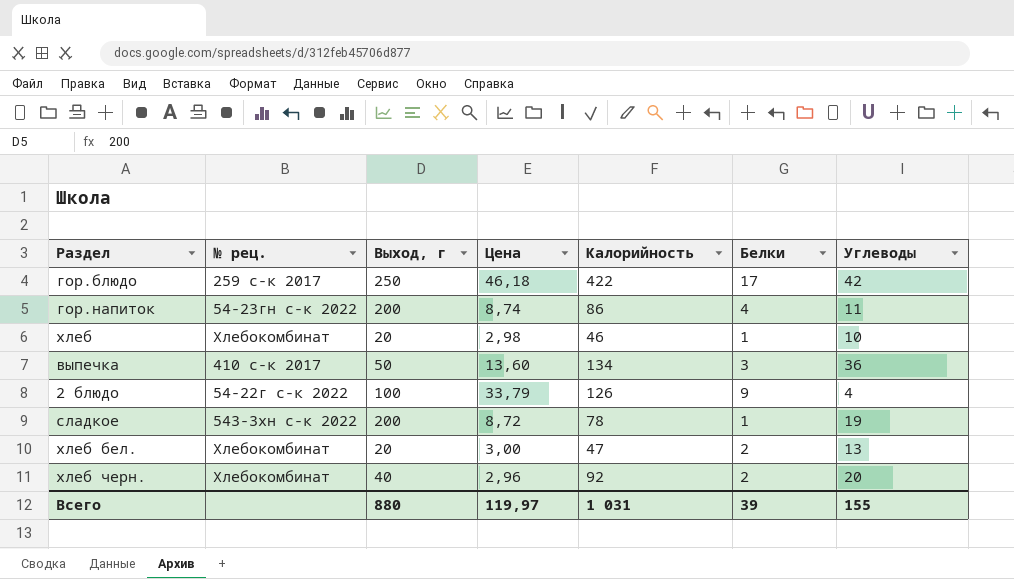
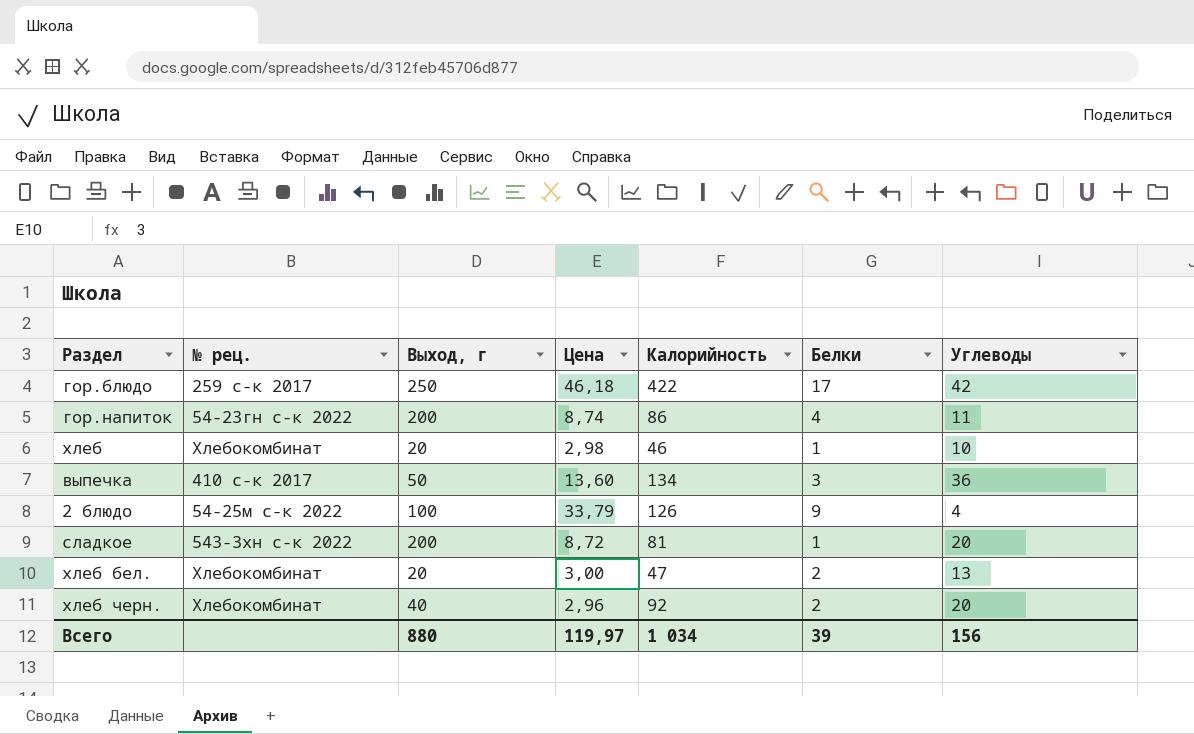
2 блюдо | № рец.: 54-22г с-к 2022 -> 54-25м с-к 2022
сладкое | Калорийность: 78 -> 81
сладкое | Углеводы: 19 -> 20
Всего | Калорийность: 1 031 -> 1 034
Всего | Углеводы: 155 -> 156

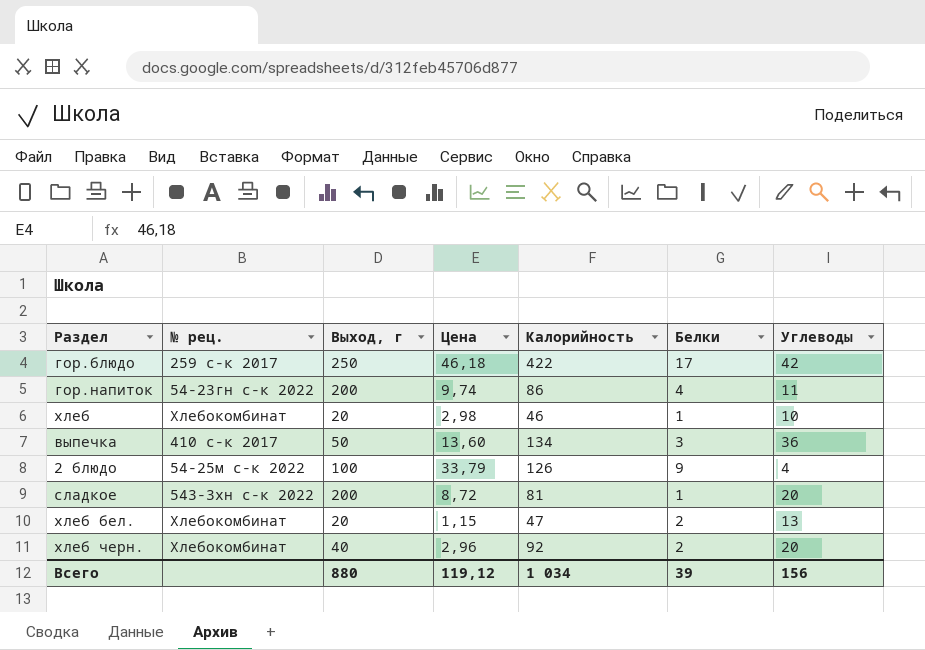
гор.напиток | Цена: 8,74 -> 9,74
хлеб бел. | Цена: 3,00 -> 1,15
Всего | Цена: 119,97 -> 119,12

